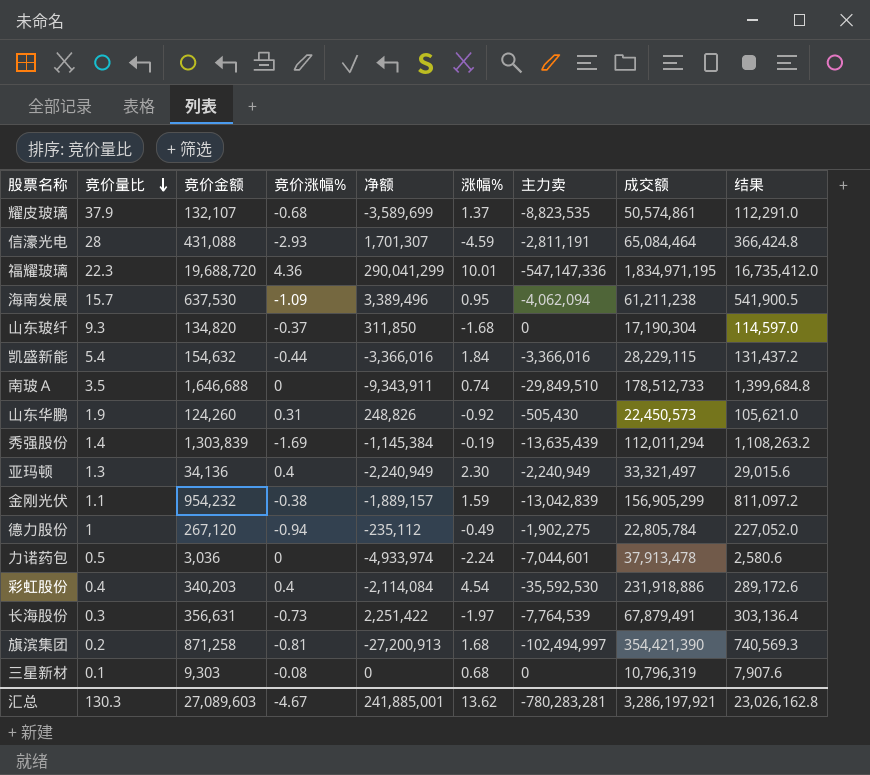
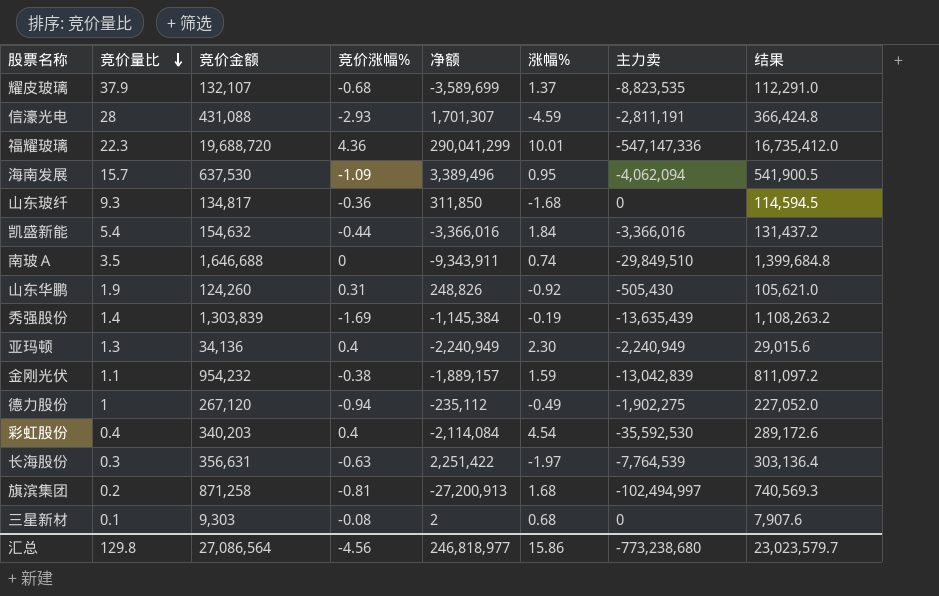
column 成交额 | position: 8 -> none
row 力诺药包: 0.5 | 3,036 | 0 | -4,933,974 | -2.24 | -7,044,601 | 37,913,478 | 2,580.6 -> none
山东玻纤 | 竞价金额: 134,820 -> 134,817
山东玻纤 | 竞价涨幅%: -0.37 -> -0.36
山东玻纤 | 结果: 114,597.0 -> 114,594.5
长海股份 | 竞价涨幅%: -0.73 -> -0.63
三星新材 | 净额: 0 -> 2
汇总 | 竞价量比: 130.3 -> 129.8
汇总 | 竞价金额: 27,089,603 -> 27,086,564
汇总 | 竞价涨幅%: -4.67 -> -4.56
汇总 | 净额: 241,885,001 -> 246,818,977
汇总 | 涨幅%: 13.62 -> 15.86
汇总 | 主力卖: -780,283,281 -> -773,238,680
汇总 | 结果: 23,026,162.8 -> 23,023,579.7

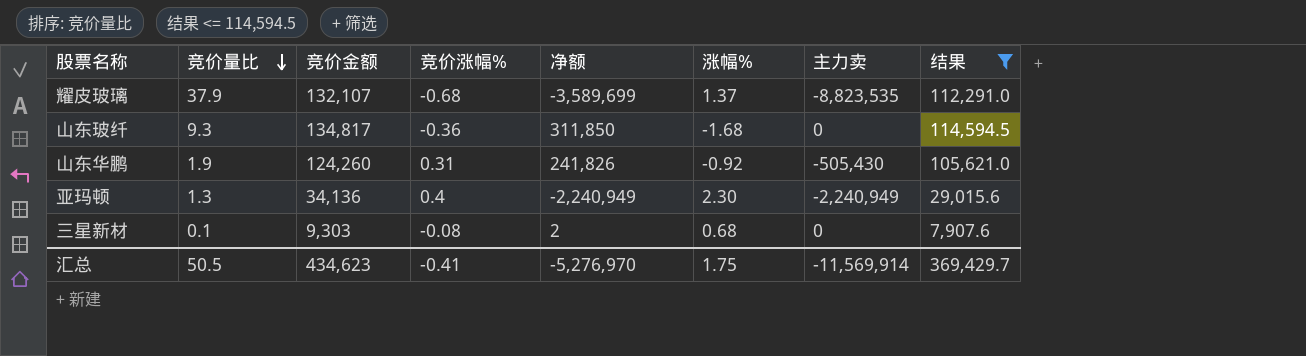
filter: none -> 结果 <= 114,594.5
山东华鹏 | 净额: 248,826 -> 241,826
汇总 | 竞价量比: 129.8 -> 50.5
汇总 | 竞价金额: 27,086,564 -> 434,623
汇总 | 竞价涨幅%: -4.56 -> -0.41
汇总 | 净额: 246,818,977 -> -5,276,970
汇总 | 涨幅%: 15.86 -> 1.75
汇总 | 主力卖: -773,238,680 -> -11,569,914
汇总 | 结果: 23,023,579.7 -> 369,429.7

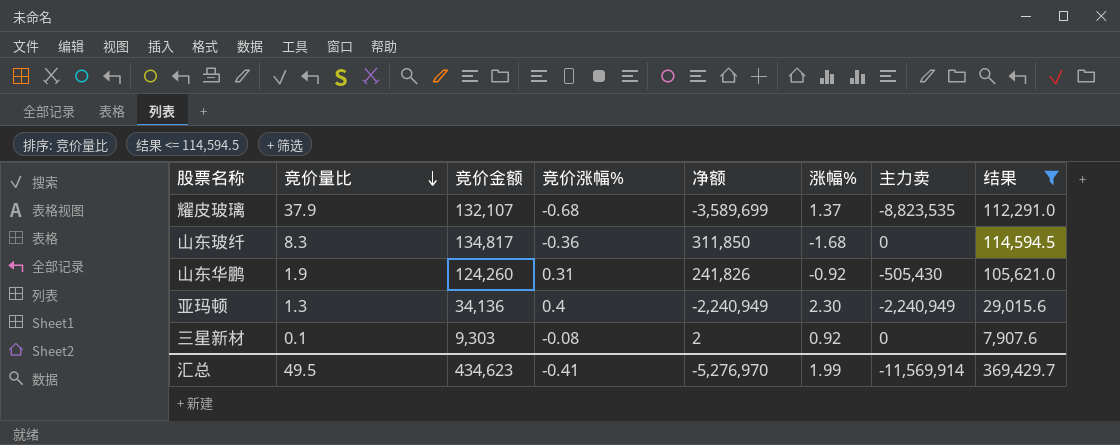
山东玻纤 | 竞价量比: 9.3 -> 8.3
三星新材 | 涨幅%: 0.68 -> 0.92
汇总 | 竞价量比: 50.5 -> 49.5
汇总 | 涨幅%: 1.75 -> 1.99

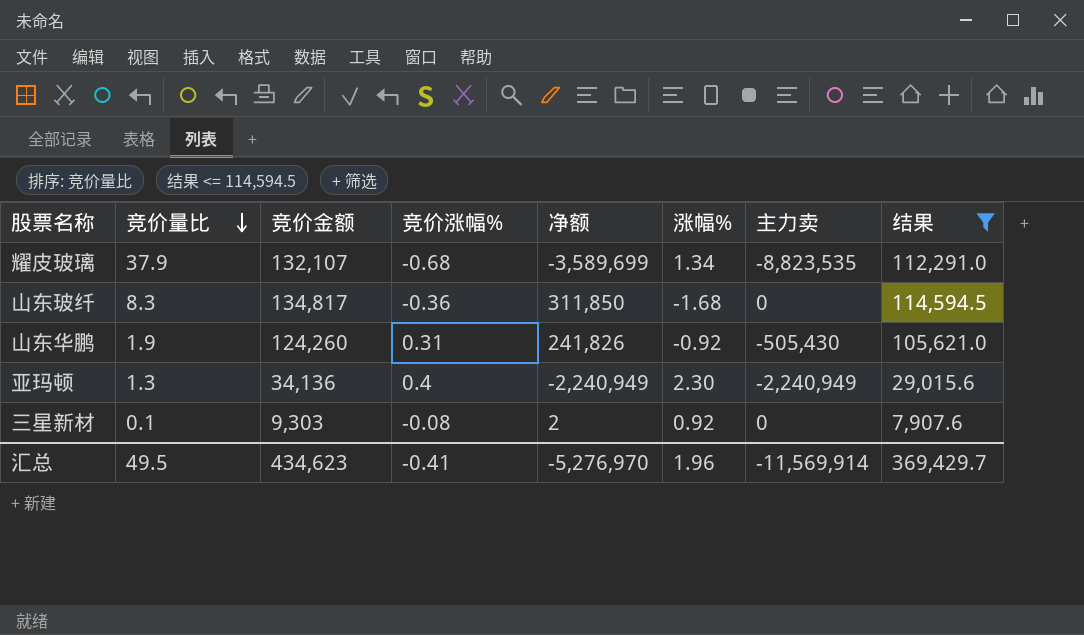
耀皮玻璃 | 涨幅%: 1.37 -> 1.34
汇总 | 涨幅%: 1.99 -> 1.96

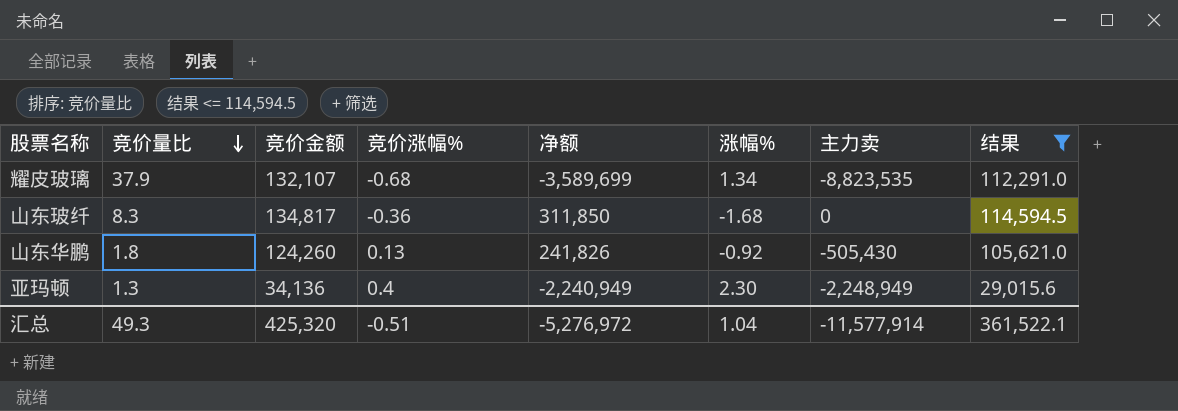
row 三星新材: 0.1 | 9,303 | -0.08 | 2 | 0.92 | 0 | 7,907.6 -> none
山东华鹏 | 竞价量比: 1.9 -> 1.8
山东华鹏 | 竞价涨幅%: 0.31 -> 0.13
亚玛顿 | 主力卖: -2,240,949 -> -2,248,949
汇总 | 竞价量比: 49.5 -> 49.3
汇总 | 竞价金额: 434,623 -> 425,320
汇总 | 竞价涨幅%: -0.41 -> -0.51
汇总 | 净额: -5,276,970 -> -5,276,972
汇总 | 涨幅%: 1.96 -> 1.04
汇总 | 主力卖: -11,569,914 -> -11,577,914
汇总 | 结果: 369,429.7 -> 361,522.1

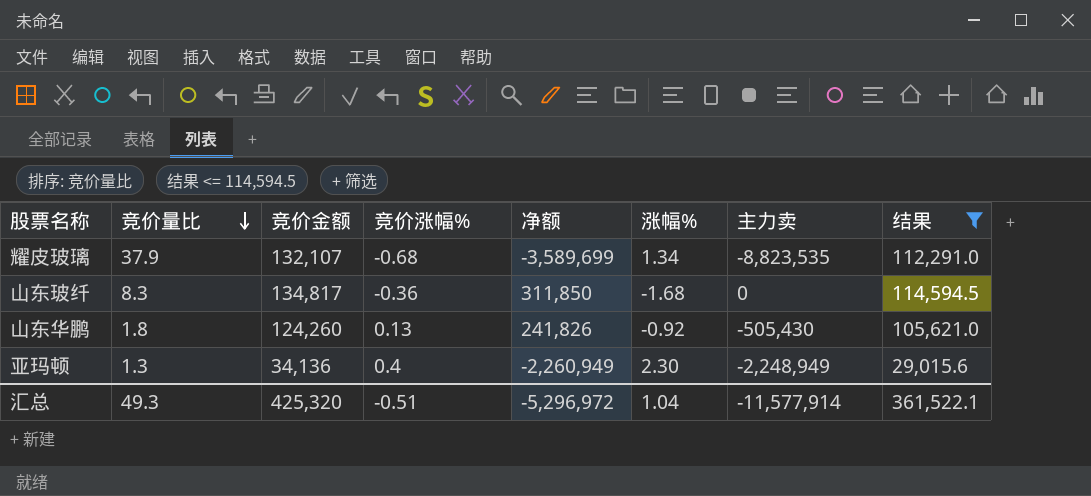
亚玛顿 | 净额: -2,240,949 -> -2,260,949
汇总 | 净额: -5,276,972 -> -5,296,972

